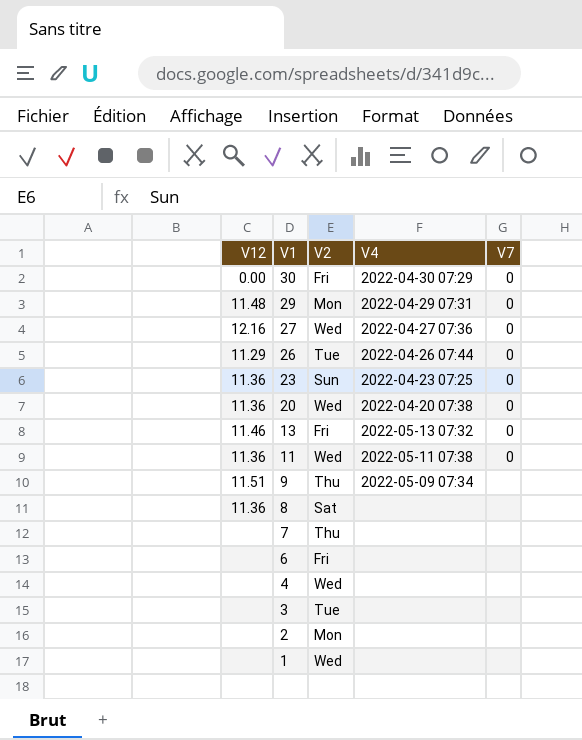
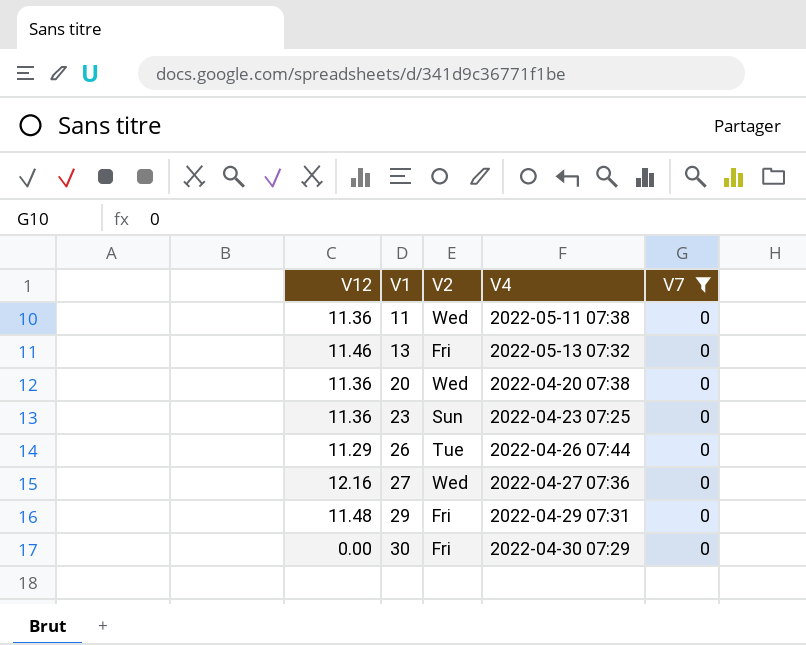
filter: none -> V7 = 0
row order: V1 descending -> V1 ascending
29 | V2: Mon -> Fri

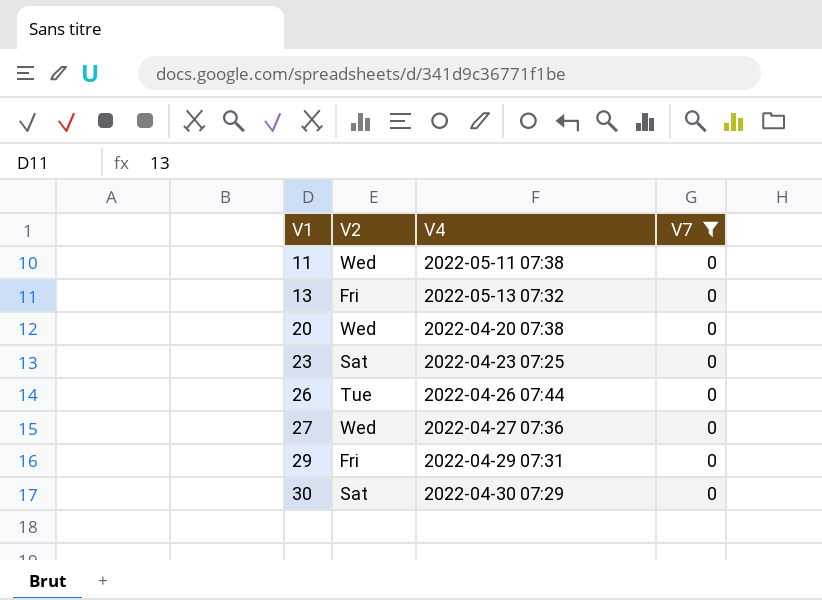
column V12 | position: 1 -> none
23 | V2: Sun -> Sat
30 | V2: Fri -> Sat

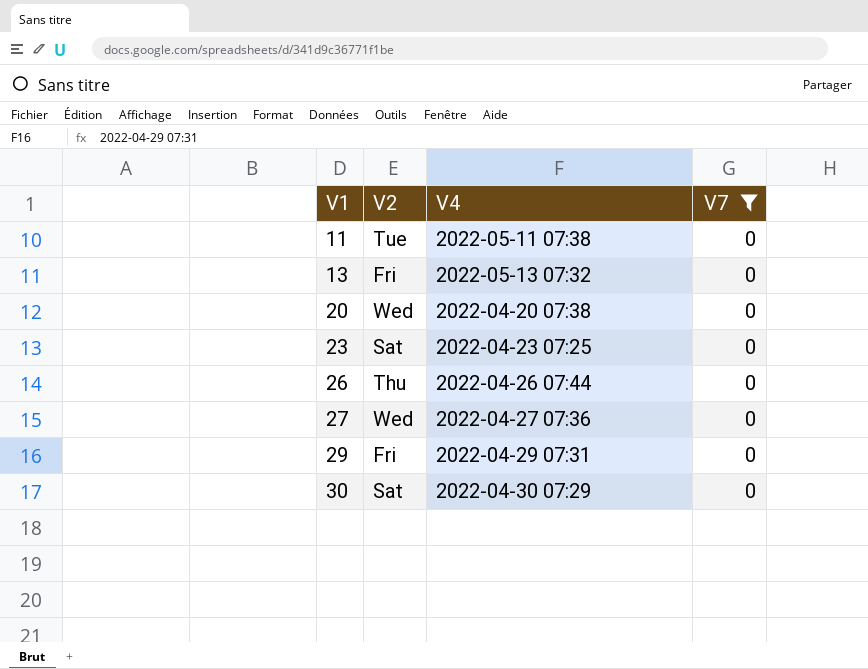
11 | V2: Wed -> Tue
26 | V2: Tue -> Thu

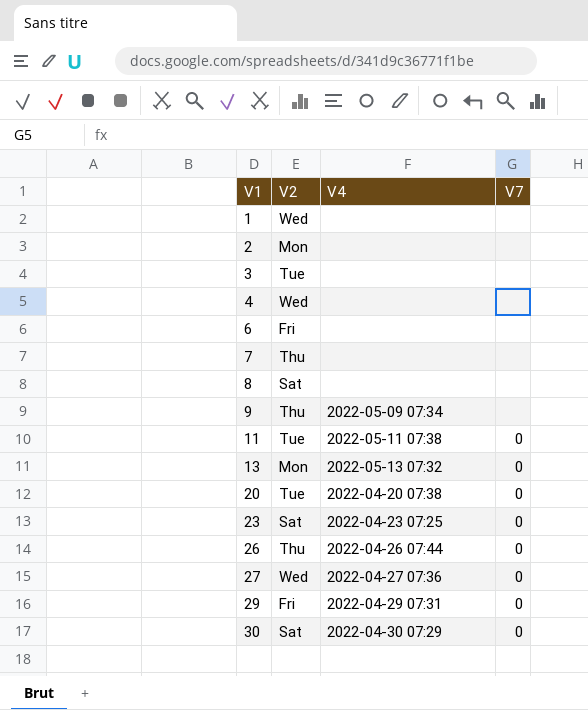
filter: V7 = 0 -> none
13 | V2: Fri -> Mon
20 | V2: Wed -> Tue

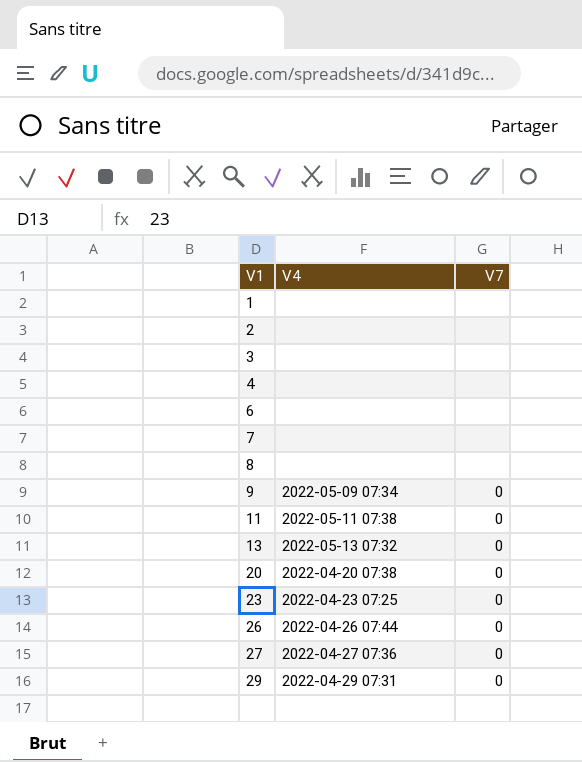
column V2 | position: 2 -> none
row 30: Sat | 2022-04-30 07:29 | 0 -> none
9 | V7: none -> 0

